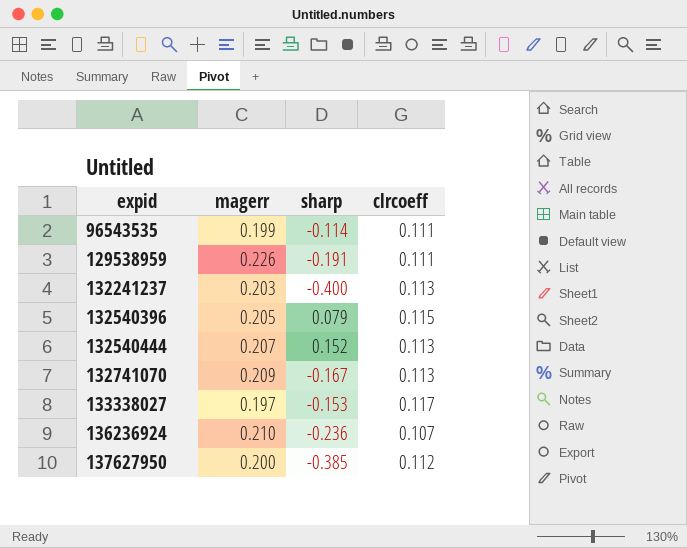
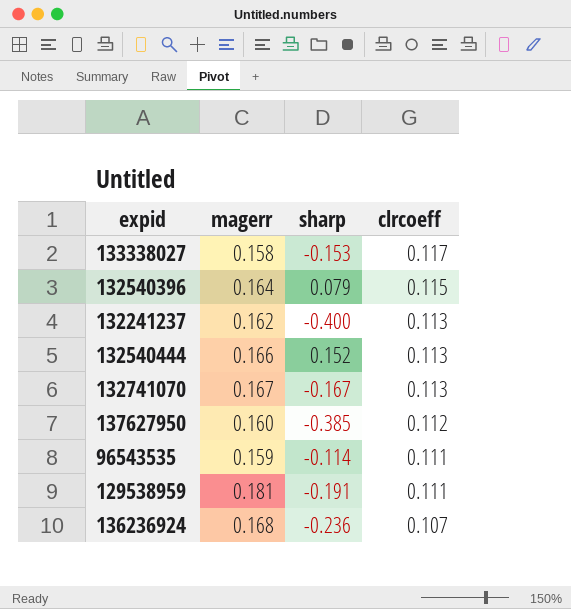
row order: expid ascending -> clrcoeff descending
133338027 | magerr: 0.197 -> 0.158
132540396 | magerr: 0.205 -> 0.164
132241237 | magerr: 0.203 -> 0.162
132540444 | magerr: 0.207 -> 0.166
132741070 | magerr: 0.209 -> 0.167
137627950 | magerr: 0.200 -> 0.160
96543535 | magerr: 0.199 -> 0.159
129538959 | magerr: 0.226 -> 0.181
136236924 | magerr: 0.210 -> 0.168

